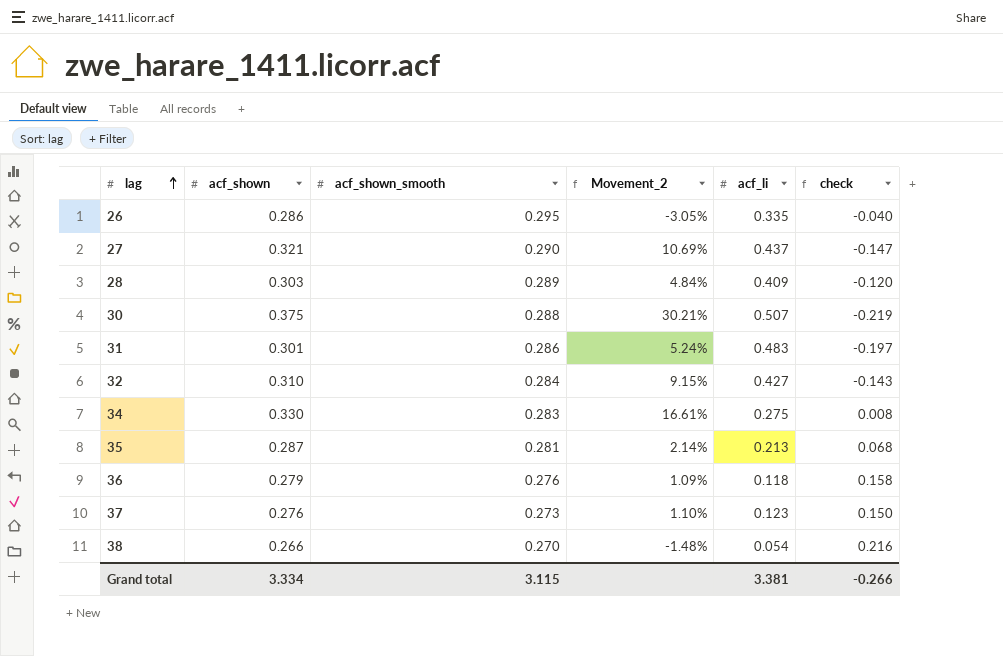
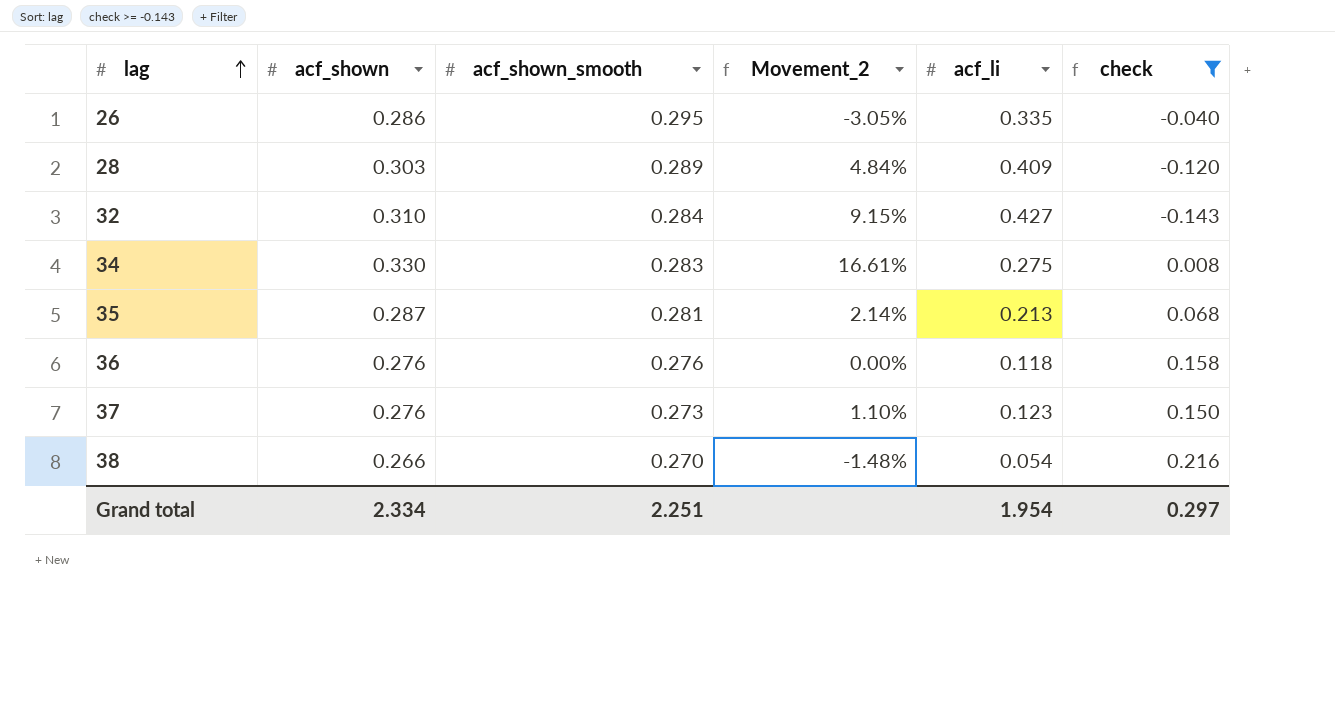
filter: none -> check >= -0.143
36 | acf_shown: 0.279 -> 0.276
36 | Movement_2: 1.09% -> 0.00%
Grand total | acf_shown: 3.334 -> 2.334
Grand total | acf_shown_smooth: 3.115 -> 2.251
Grand total | acf_li: 3.381 -> 1.954
Grand total | check: -0.266 -> 0.297

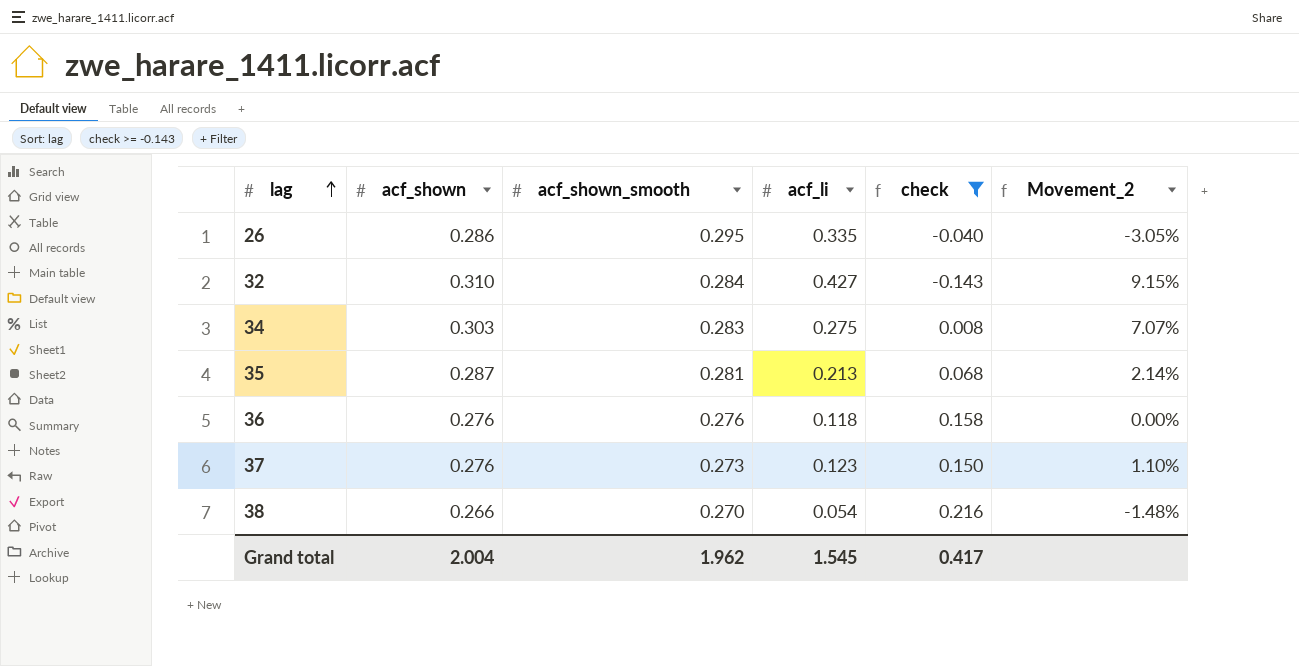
column Movement_2 | position: 4 -> 6
row 28: 0.303 | 0.289 | 4.84% | 0.409 | -0.120 -> none
34 | acf_shown: 0.330 -> 0.303
34 | Movement_2: 16.61% -> 7.07%
Grand total | acf_shown: 2.334 -> 2.004
Grand total | acf_shown_smooth: 2.251 -> 1.962
Grand total | acf_li: 1.954 -> 1.545
Grand total | check: 0.297 -> 0.417

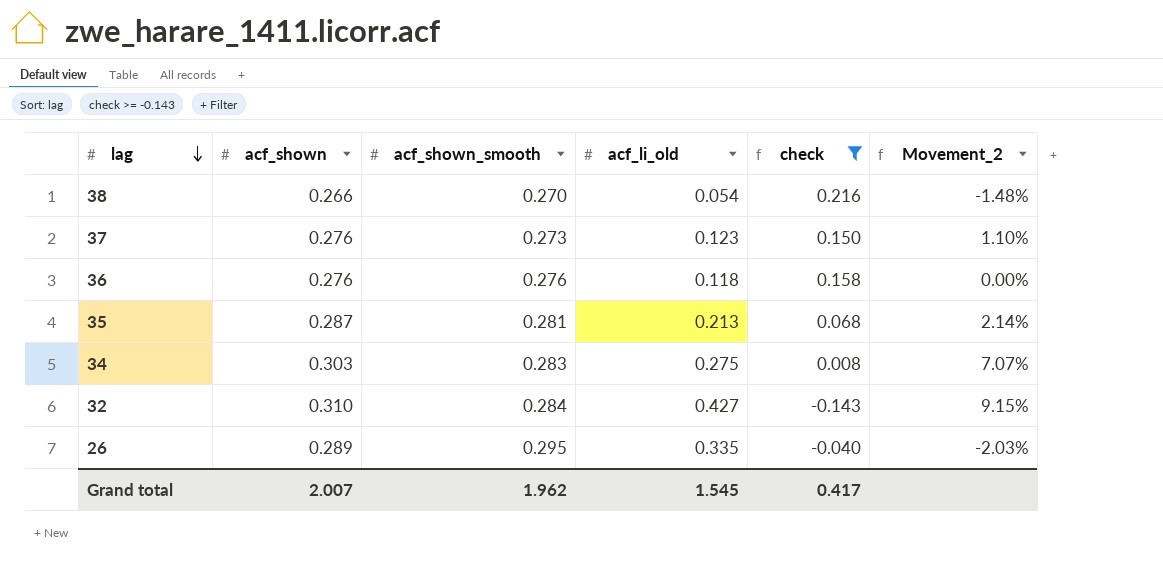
row order: lag ascending -> lag descending
column name: acf_li -> acf_li_old
26 | acf_shown: 0.286 -> 0.289
26 | Movement_2: -3.05% -> -2.03%
Grand total | acf_shown: 2.004 -> 2.007

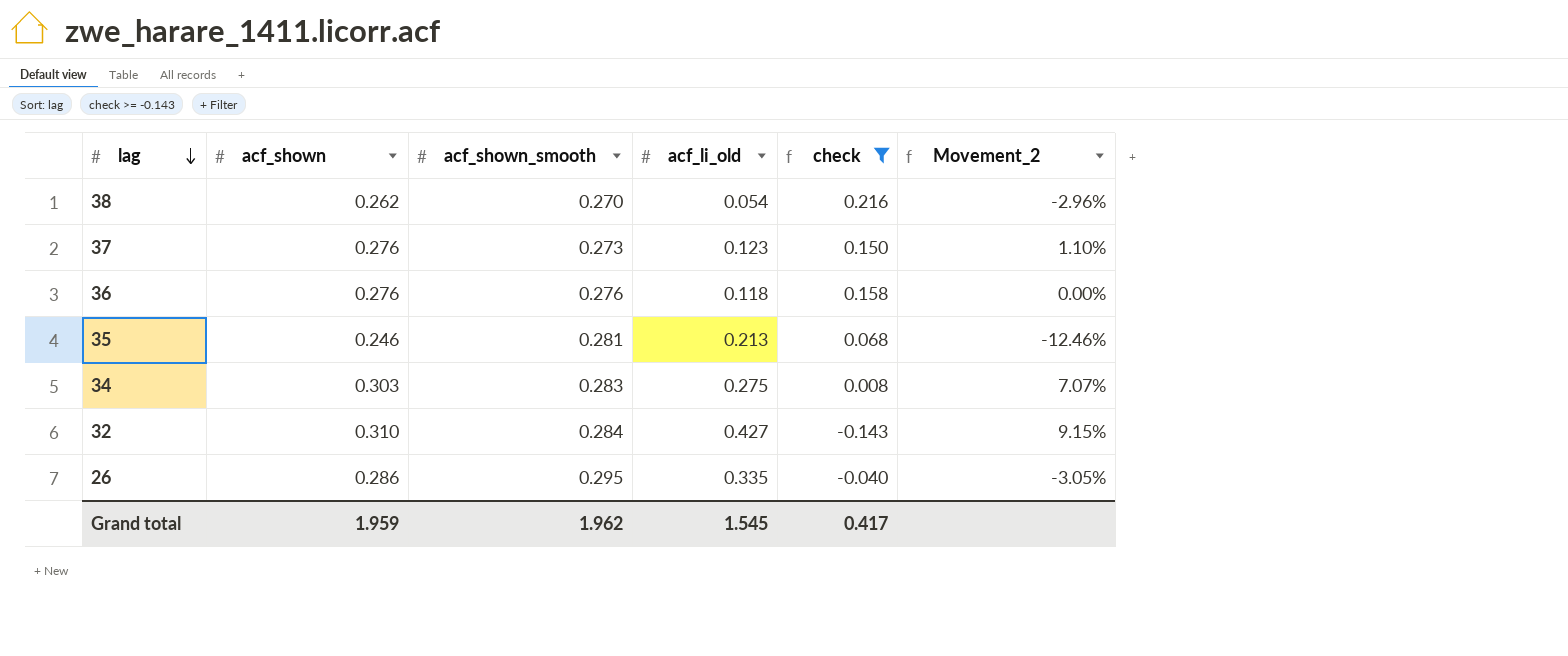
38 | acf_shown: 0.266 -> 0.262
38 | Movement_2: -1.48% -> -2.96%
35 | acf_shown: 0.287 -> 0.246
35 | Movement_2: 2.14% -> -12.46%
26 | acf_shown: 0.289 -> 0.286
26 | Movement_2: -2.03% -> -3.05%
Grand total | acf_shown: 2.007 -> 1.959

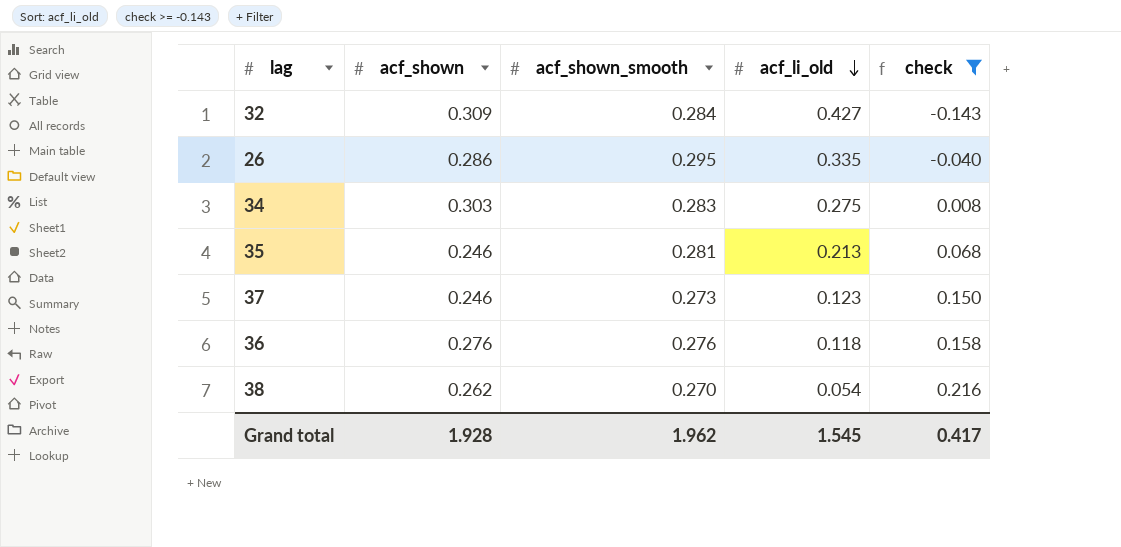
row order: lag descending -> acf_li_old descending
column Movement_2 | formula: ([acf_shown] - [acf_shown_smooth]) / [acf_shown_smooth] -> none
32 | acf_shown: 0.310 -> 0.309
37 | acf_shown: 0.276 -> 0.246
Grand total | acf_shown: 1.959 -> 1.928

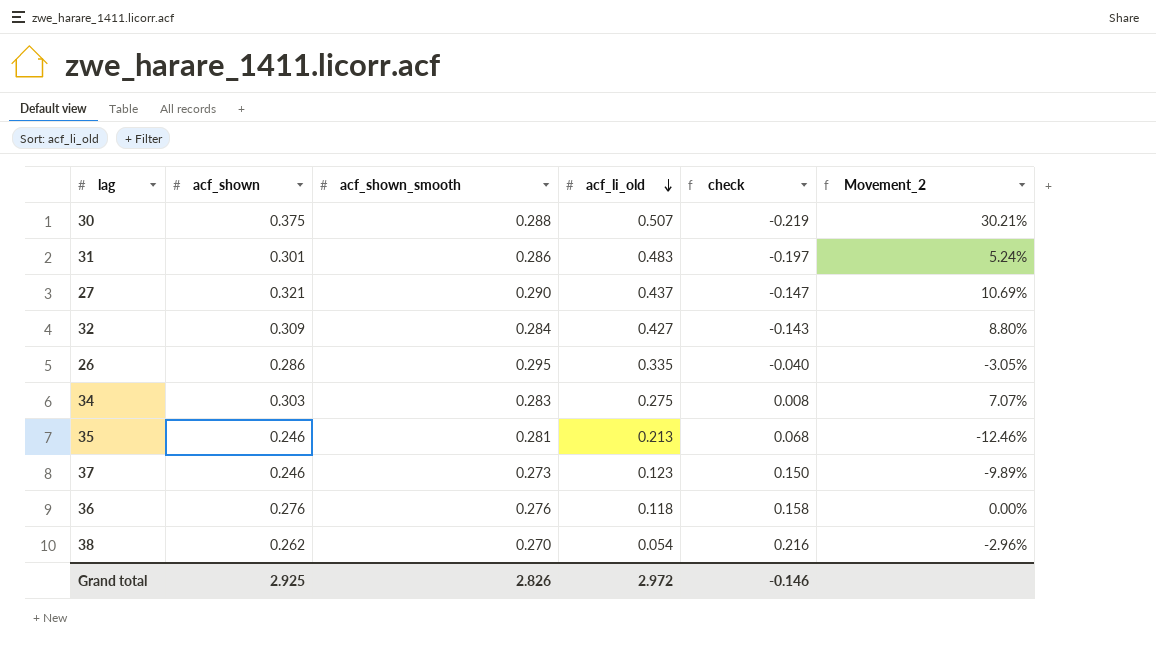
filter: check >= -0.143 -> none
column Movement_2 | formula: none -> ([acf_shown] - [acf_shown_smooth]) / [acf_shown_smooth]
Grand total | acf_shown: 1.928 -> 2.925
Grand total | acf_shown_smooth: 1.962 -> 2.826
Grand total | acf_li_old: 1.545 -> 2.972
Grand total | check: 0.417 -> -0.146

